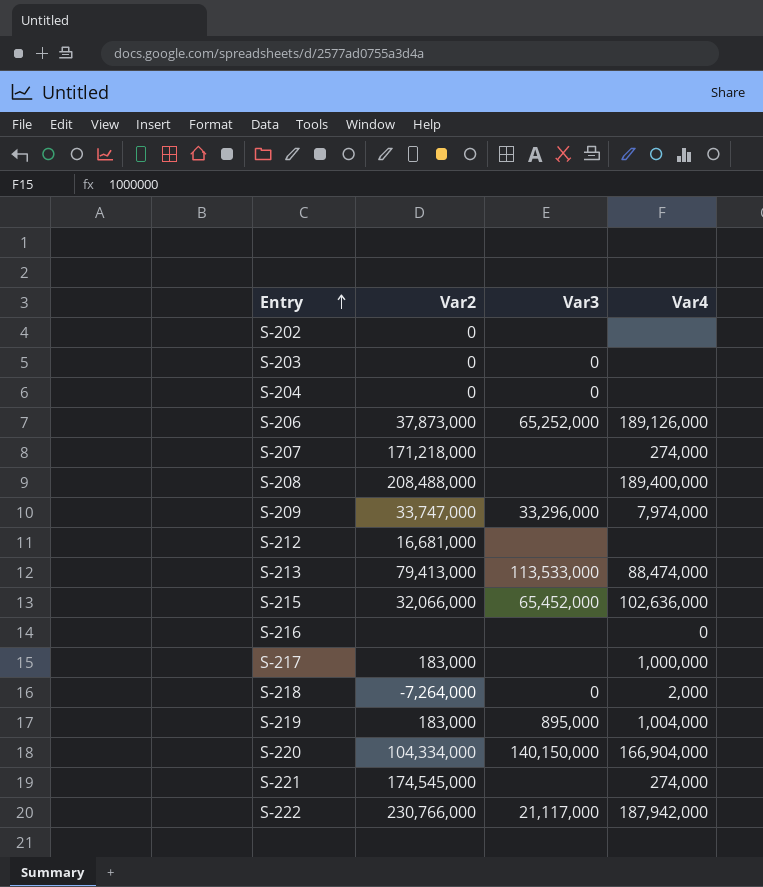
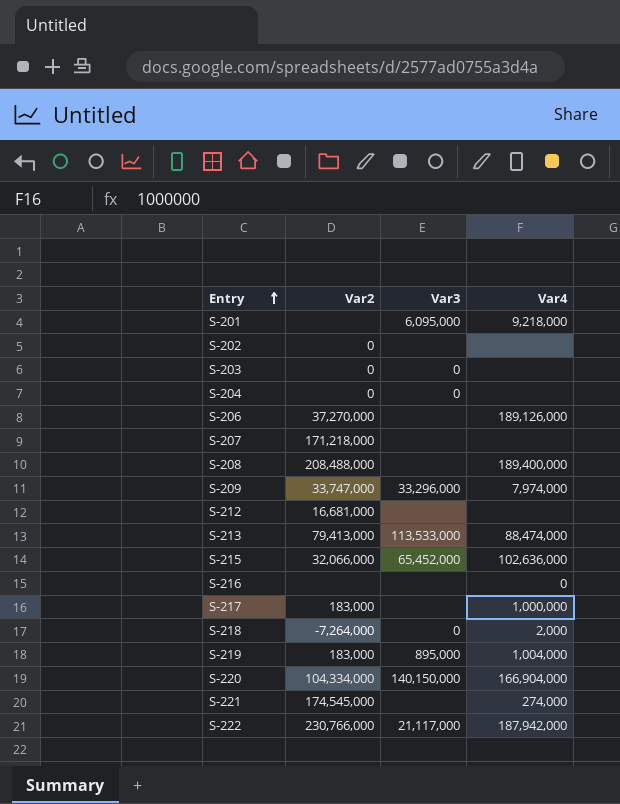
row S-201: none -> none | 6,095,000 | 9,218,000
S-206 | Var2: 37,873,000 -> 37,270,000
S-206 | Var3: 65,252,000 -> none
S-207 | Var4: 274,000 -> none

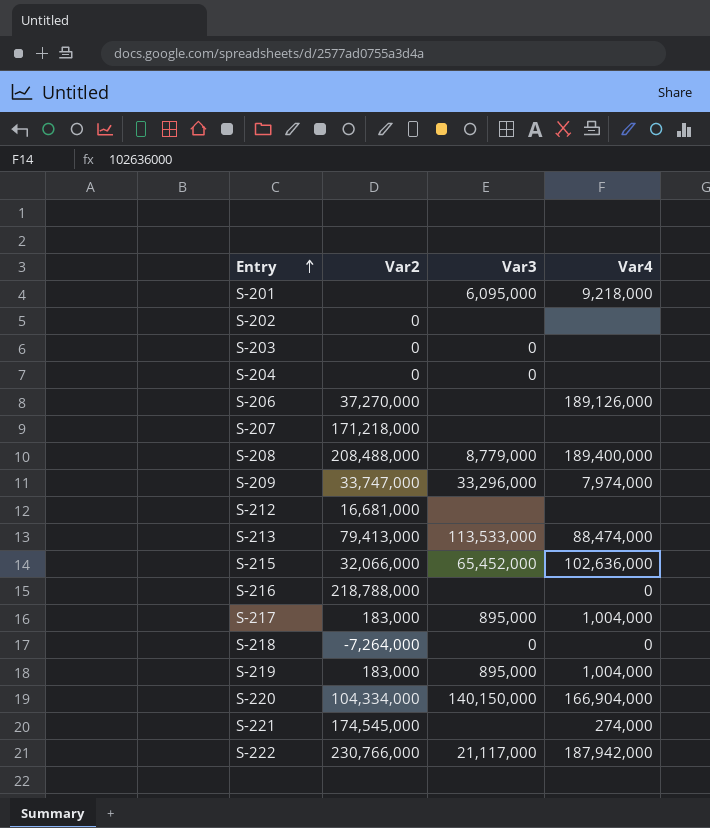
S-208 | Var3: none -> 8,779,000
S-216 | Var2: none -> 218,788,000
S-217 | Var3: none -> 895,000
S-217 | Var4: 1,000,000 -> 1,004,000
S-218 | Var4: 2,000 -> 0

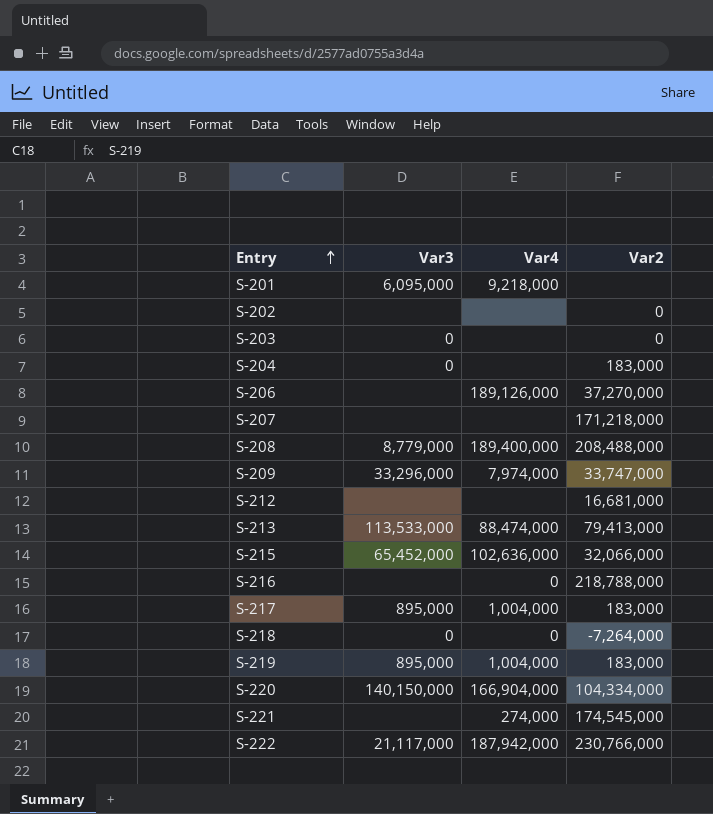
column Var2 | position: 2 -> 4
S-204 | Var2: 0 -> 183,000

